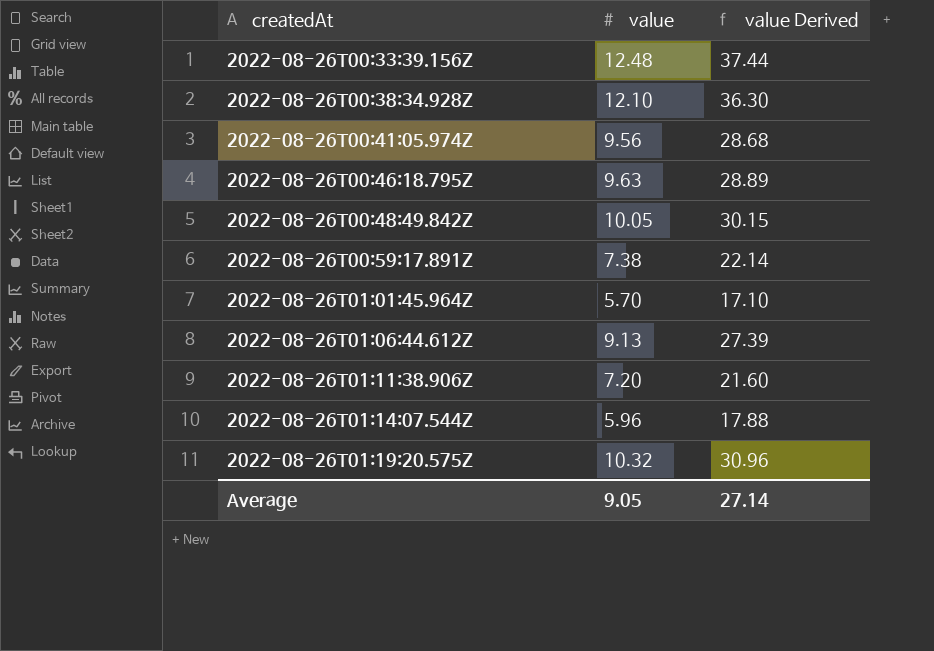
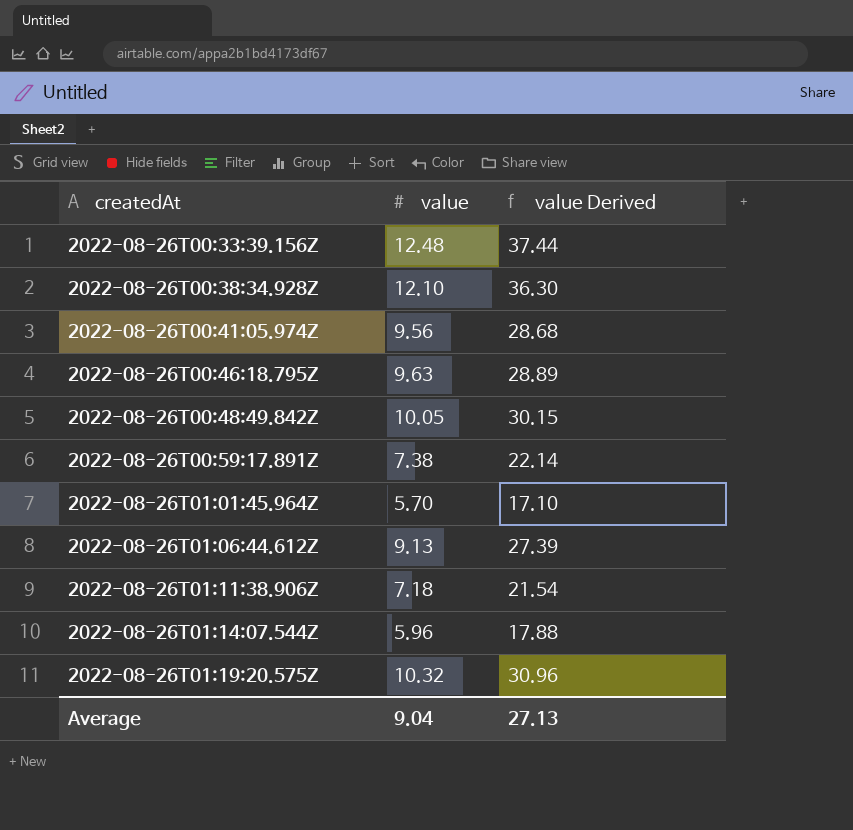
2022-08-26T01:11:38.906Z | value: 7.20 -> 7.18
2022-08-26T01:11:38.906Z | value Derived: 21.60 -> 21.54
Average | value: 9.05 -> 9.04
Average | value Derived: 27.14 -> 27.13

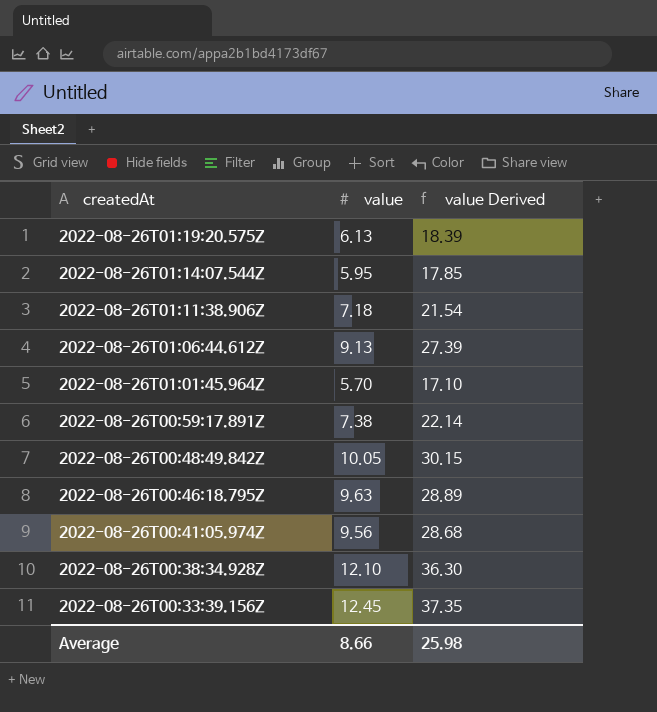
row order: createdAt ascending -> createdAt descending
2022-08-26T01:19:20.575Z | value: 10.32 -> 6.13
2022-08-26T01:19:20.575Z | value Derived: 30.96 -> 18.39
2022-08-26T01:14:07.544Z | value: 5.96 -> 5.95
2022-08-26T01:14:07.544Z | value Derived: 17.88 -> 17.85
2022-08-26T00:33:39.156Z | value: 12.48 -> 12.45
2022-08-26T00:33:39.156Z | value Derived: 37.44 -> 37.35
Average | value: 9.04 -> 8.66
Average | value Derived: 27.13 -> 25.98

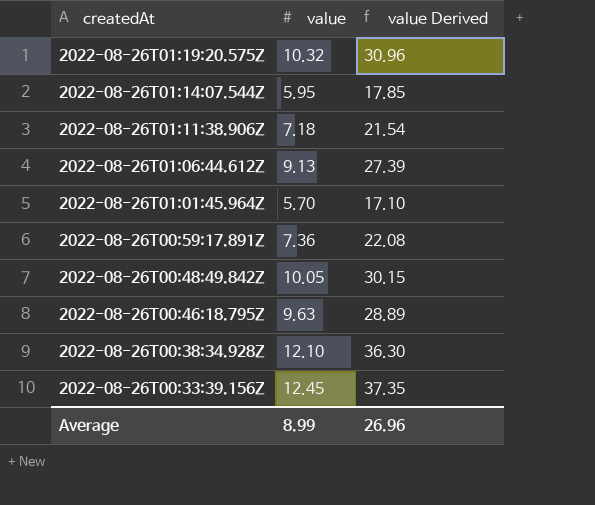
row 2022-08-26T00:41:05.974Z: 9.56 | 28.68 -> none
2022-08-26T01:19:20.575Z | value: 6.13 -> 10.32
2022-08-26T01:19:20.575Z | value Derived: 18.39 -> 30.96
2022-08-26T00:59:17.891Z | value: 7.38 -> 7.36
2022-08-26T00:59:17.891Z | value Derived: 22.14 -> 22.08
Average | value: 8.66 -> 8.99
Average | value Derived: 25.98 -> 26.96

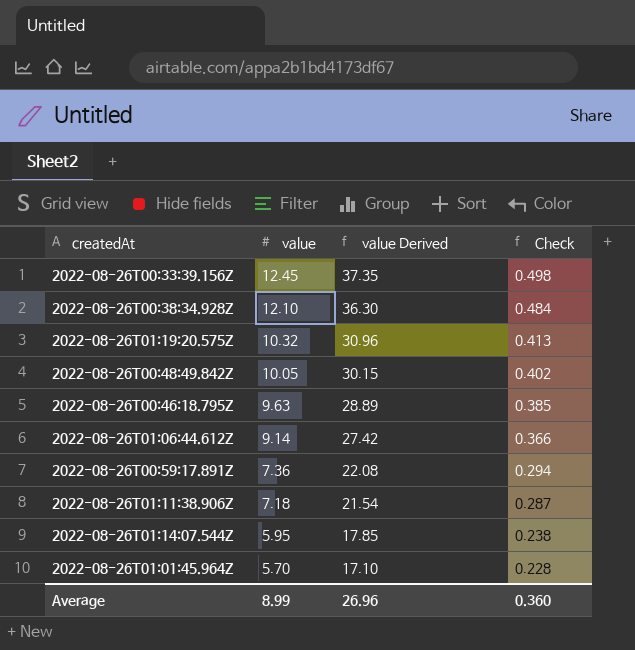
row order: createdAt descending -> value descending
column Check | formula: none -> [value] * 0.04
2022-08-26T01:06:44.612Z | value: 9.13 -> 9.14
2022-08-26T01:06:44.612Z | value Derived: 27.39 -> 27.42

